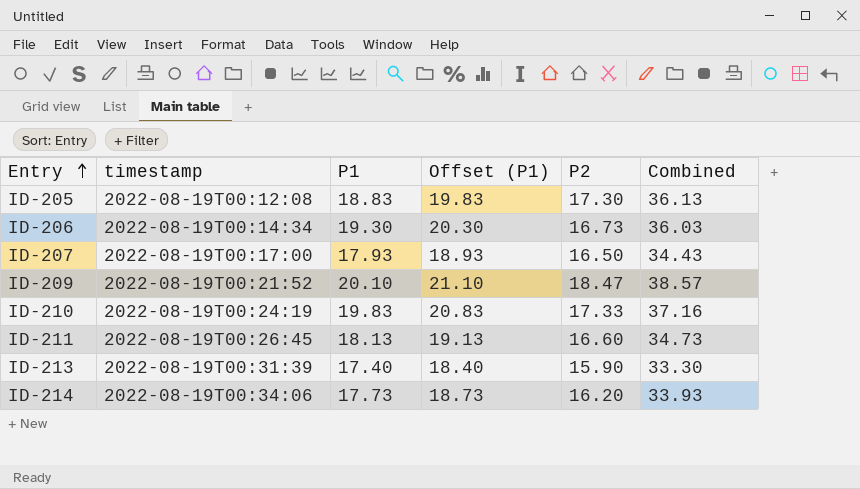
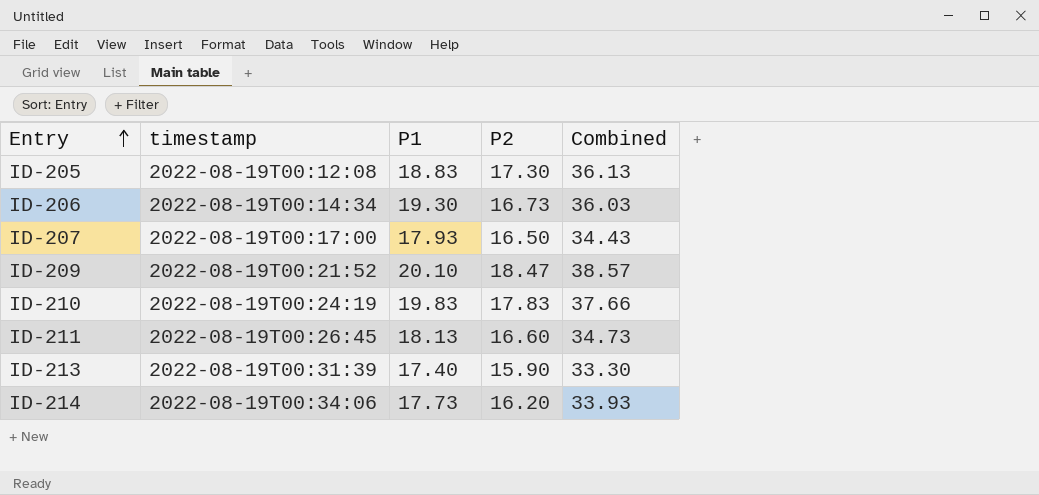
column Offset (P1) | formula: [P1] + 1 -> none
ID-210 | P2: 17.33 -> 17.83
ID-210 | Combined: 37.16 -> 37.66

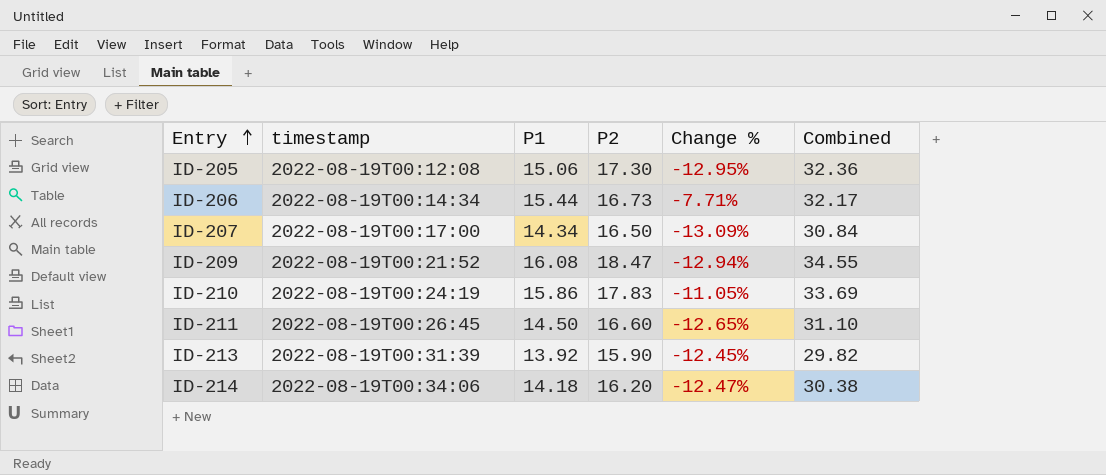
column Change % | formula: none -> ([P1] - [P2]) / [P2]
ID-205 | P1: 18.83 -> 15.06
ID-205 | Combined: 36.13 -> 32.36
ID-206 | P1: 19.30 -> 15.44
ID-206 | Combined: 36.03 -> 32.17
ID-207 | P1: 17.93 -> 14.34
ID-207 | Combined: 34.43 -> 30.84
ID-209 | P1: 20.10 -> 16.08
ID-209 | Combined: 38.57 -> 34.55
ID-210 | P1: 19.83 -> 15.86
ID-210 | Combined: 37.66 -> 33.69
ID-211 | P1: 18.13 -> 14.50
ID-211 | Combined: 34.73 -> 31.10
ID-213 | P1: 17.40 -> 13.92
ID-213 | Combined: 33.30 -> 29.82
ID-214 | P1: 17.73 -> 14.18
ID-214 | Combined: 33.93 -> 30.38

